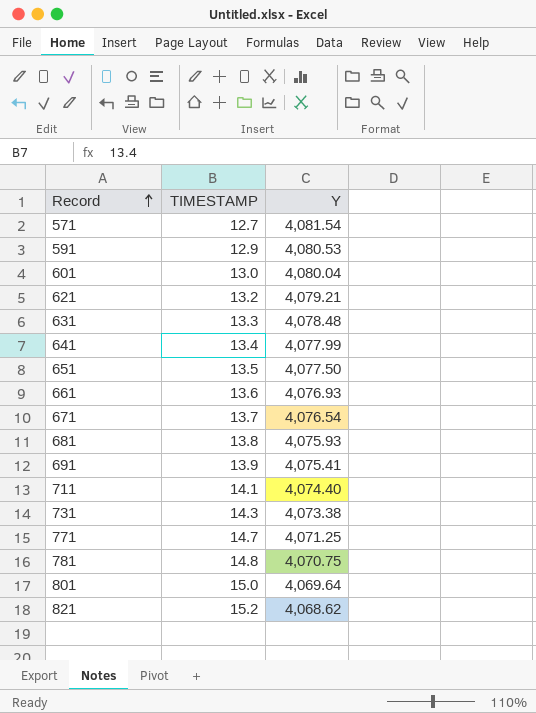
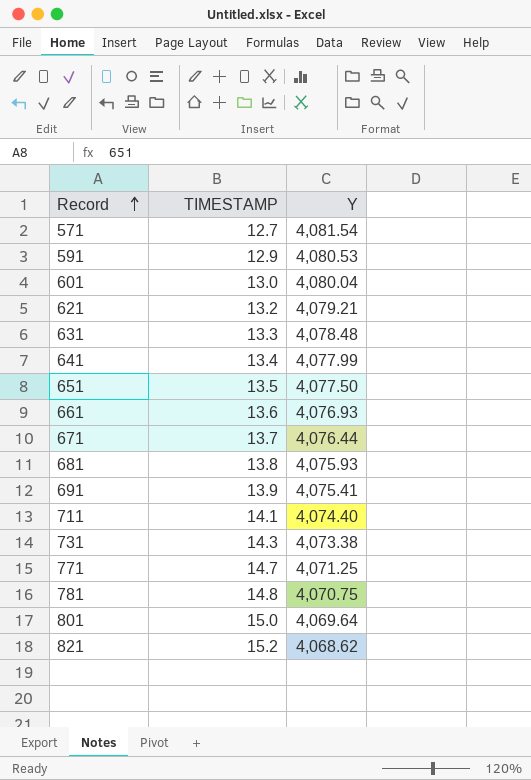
671 | Y: 4,076.54 -> 4,076.44

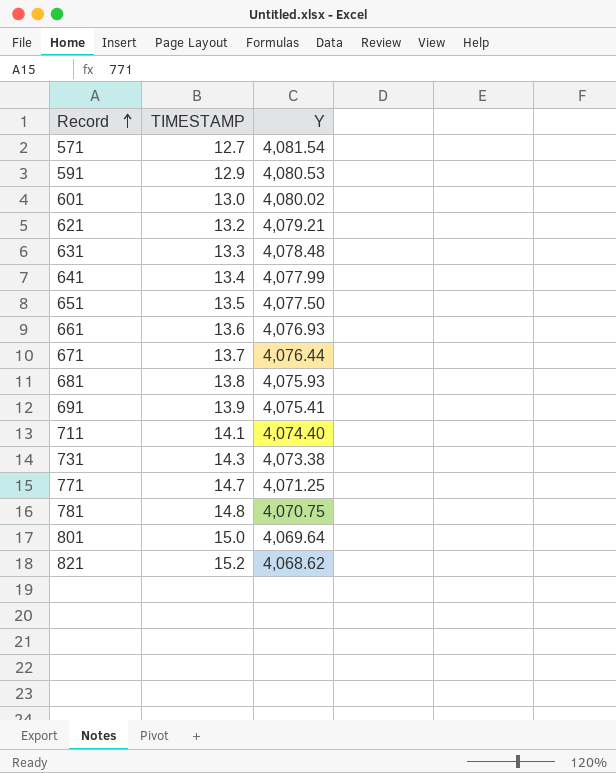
601 | Y: 4,080.04 -> 4,080.02

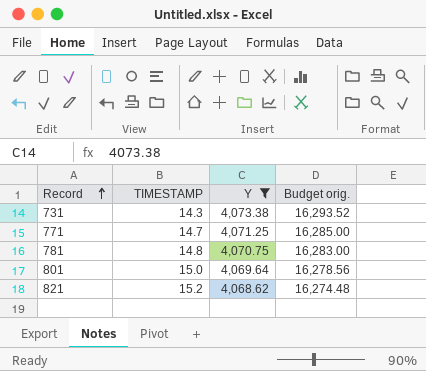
filter: none -> Y <= 4,073.38
column Budget orig. | formula: none -> [Y] * 4

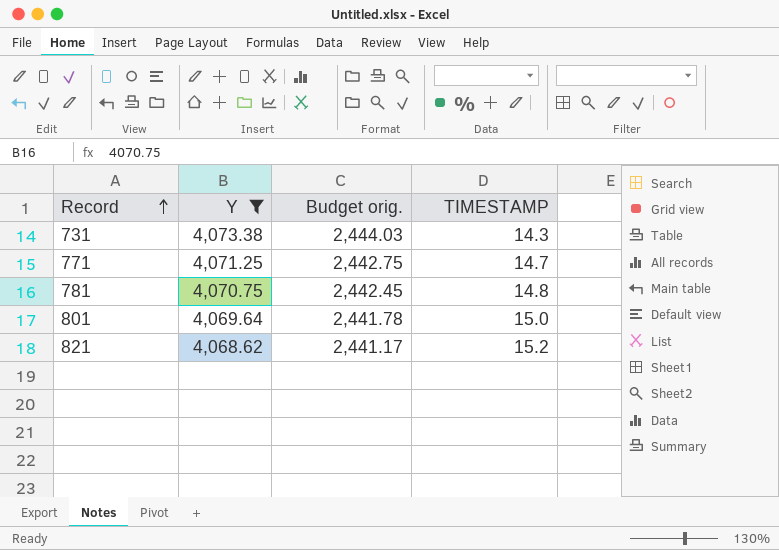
column Budget orig. | formula: [Y] * 4 -> [Y] * 0.6
column TIMESTAMP | position: 2 -> 4

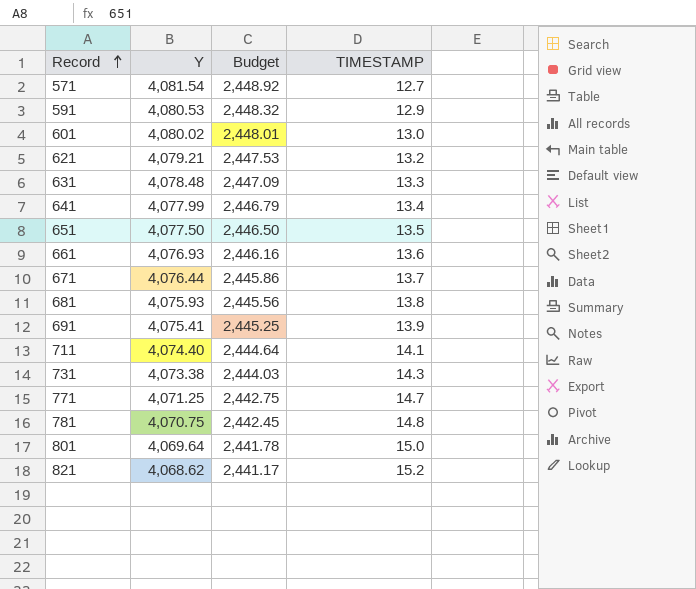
filter: Y <= 4,073.38 -> none
column name: Budget orig. -> Budget

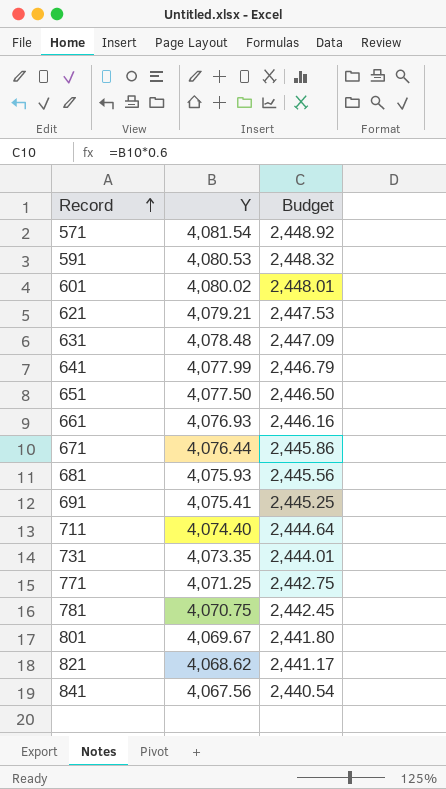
column TIMESTAMP | position: 4 -> none
731 | Y: 4,073.38 -> 4,073.35
731 | Budget: 2,444.03 -> 2,444.01
801 | Y: 4,069.64 -> 4,069.67
801 | Budget: 2,441.78 -> 2,441.80
row 841: none -> 4,067.56 | 2,440.54

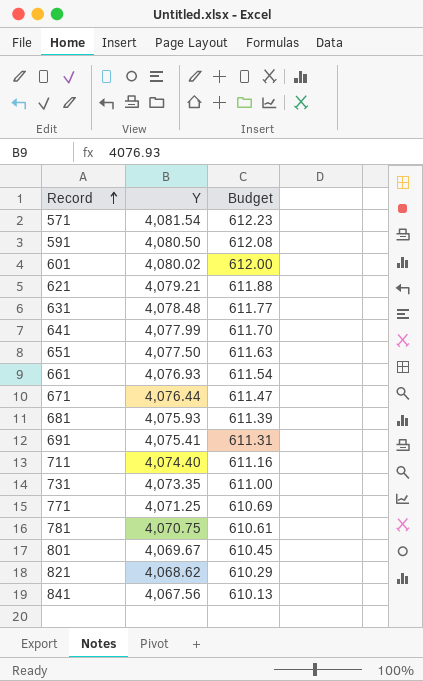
column Budget | formula: [Y] * 0.6 -> [Y] * 0.15
591 | Y: 4,080.53 -> 4,080.50

